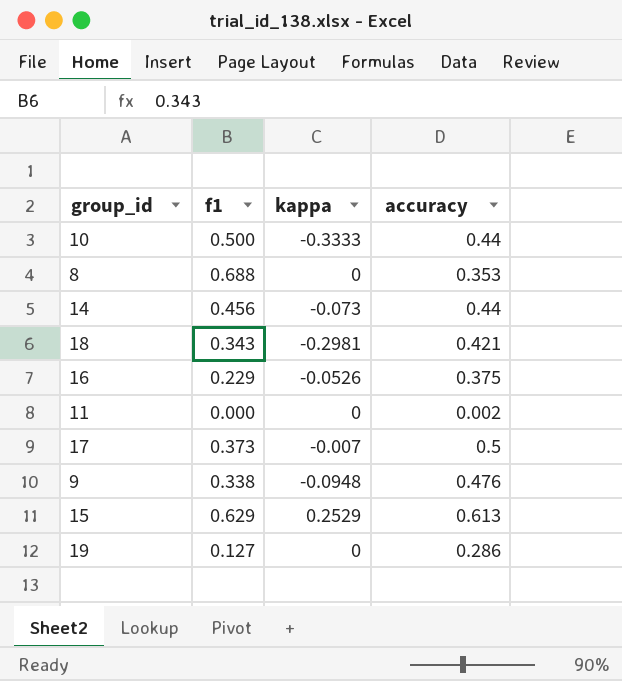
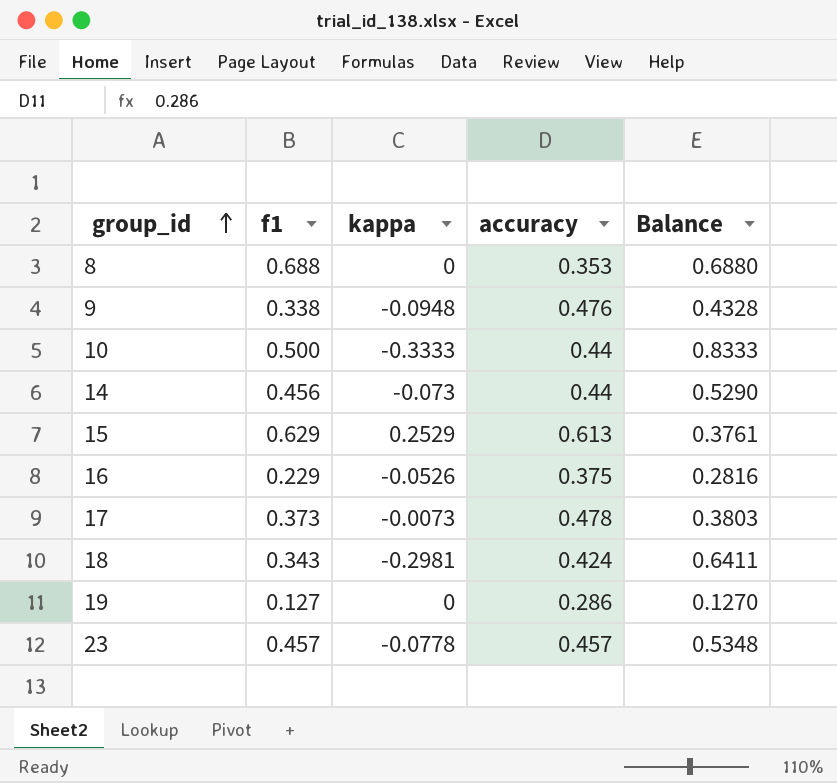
row order: none -> group_id ascending
column Balance | formula: none -> [f1] - [kappa]
row 11: 0.000 | 0 | 0.002 -> none
17 | kappa: -0.007 -> -0.0073
17 | accuracy: 0.5 -> 0.478
18 | accuracy: 0.421 -> 0.424
row 23: none -> 0.457 | -0.0778 | 0.457 | 0.5348

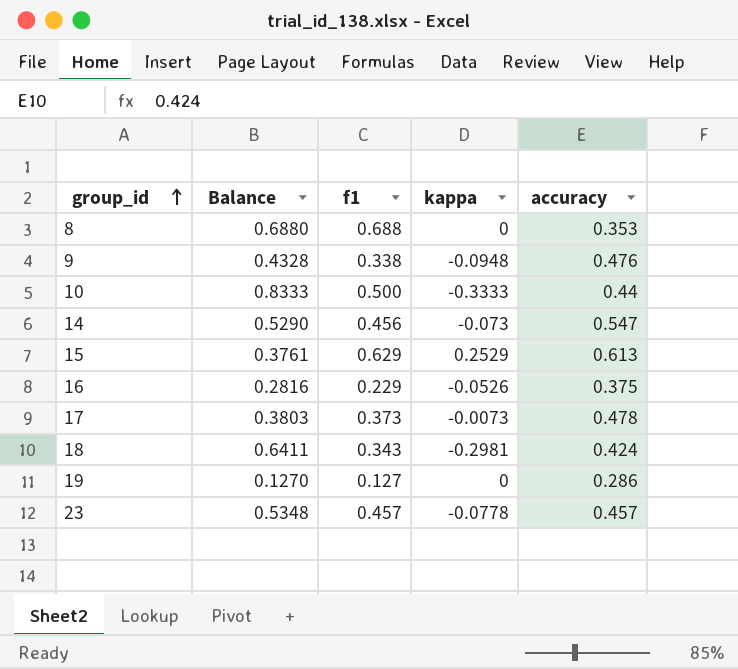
column Balance | position: 5 -> 2
14 | accuracy: 0.44 -> 0.547

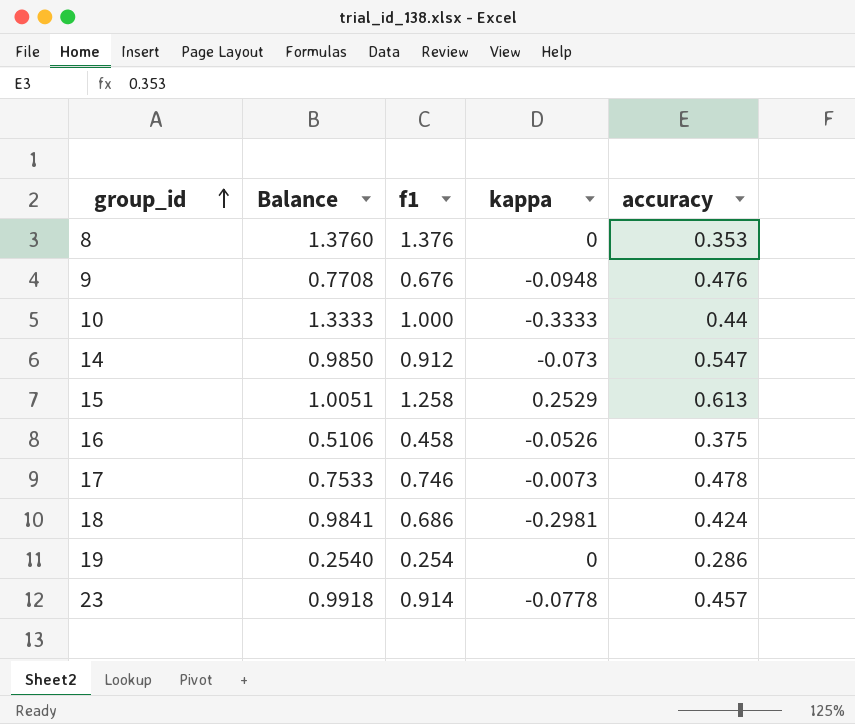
8 | Balance: 0.6880 -> 1.3760
8 | f1: 0.688 -> 1.376
9 | Balance: 0.4328 -> 0.7708
9 | f1: 0.338 -> 0.676
10 | Balance: 0.8333 -> 1.3333
10 | f1: 0.500 -> 1.000
14 | Balance: 0.5290 -> 0.9850
14 | f1: 0.456 -> 0.912
15 | Balance: 0.3761 -> 1.0051
15 | f1: 0.629 -> 1.258
16 | Balance: 0.2816 -> 0.5106
16 | f1: 0.229 -> 0.458
17 | Balance: 0.3803 -> 0.7533
17 | f1: 0.373 -> 0.746
18 | Balance: 0.6411 -> 0.9841
18 | f1: 0.343 -> 0.686
19 | Balance: 0.1270 -> 0.2540
19 | f1: 0.127 -> 0.254
23 | Balance: 0.5348 -> 0.9918
23 | f1: 0.457 -> 0.914

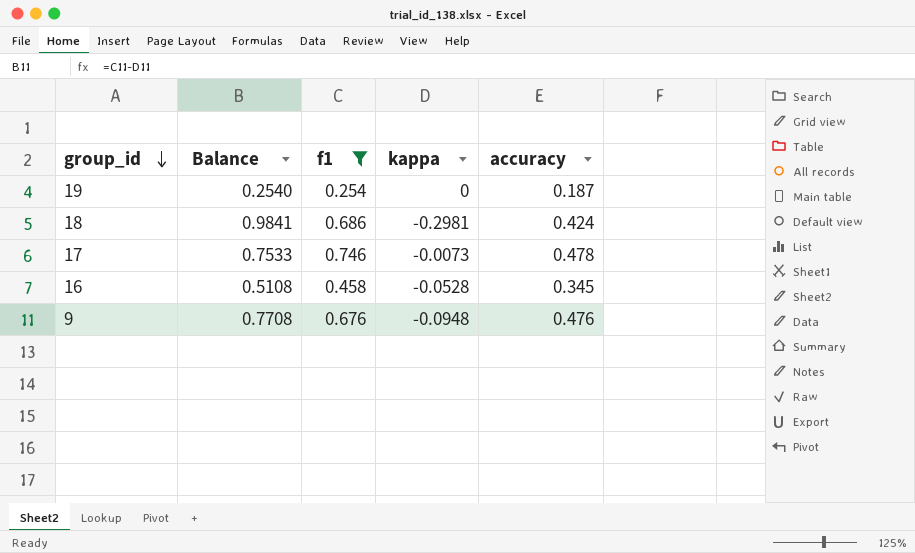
filter: none -> f1 <= 0.746
row order: group_id ascending -> group_id descending
19 | accuracy: 0.286 -> 0.187
16 | Balance: 0.5106 -> 0.5108
16 | kappa: -0.0526 -> -0.0528
16 | accuracy: 0.375 -> 0.345

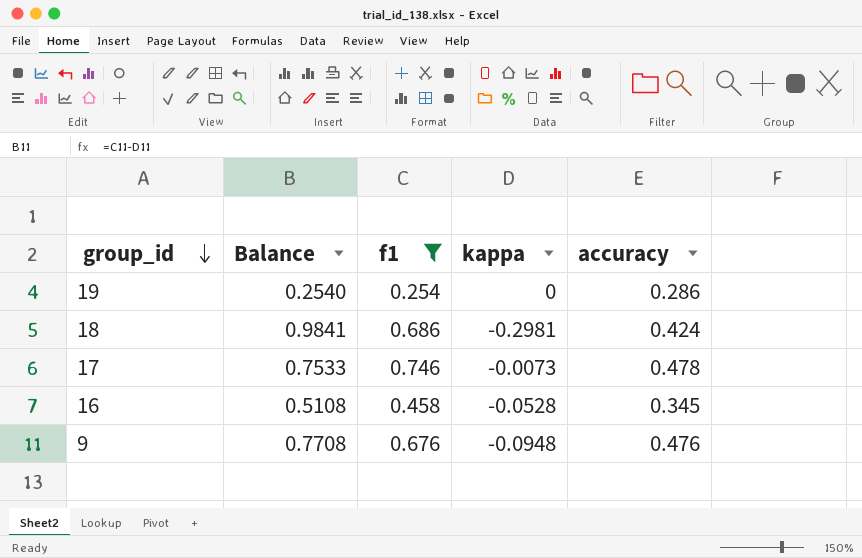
19 | accuracy: 0.187 -> 0.286

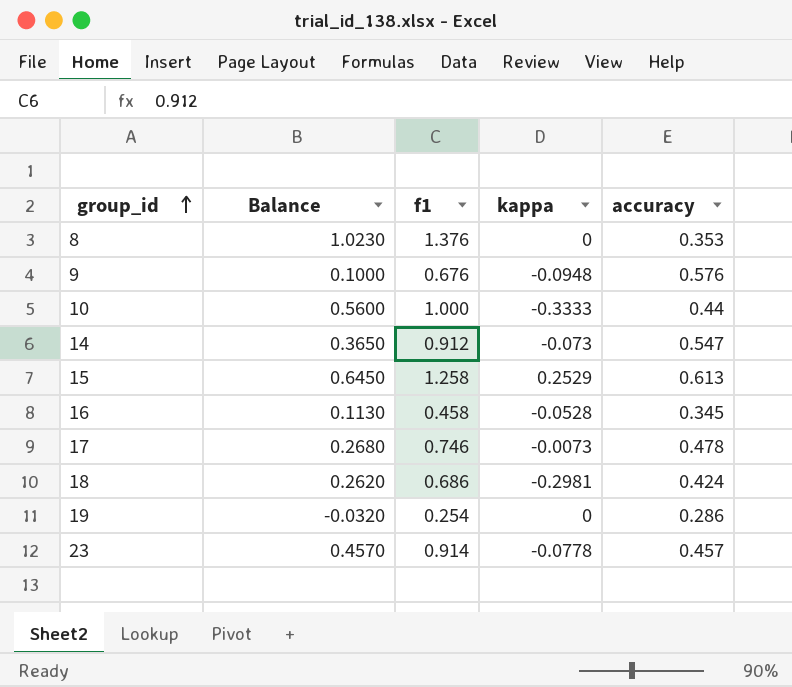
filter: f1 <= 0.746 -> none
row order: group_id descending -> group_id ascending
column Balance | formula: [f1] - [kappa] -> [f1] - [accuracy]
9 | accuracy: 0.476 -> 0.576

